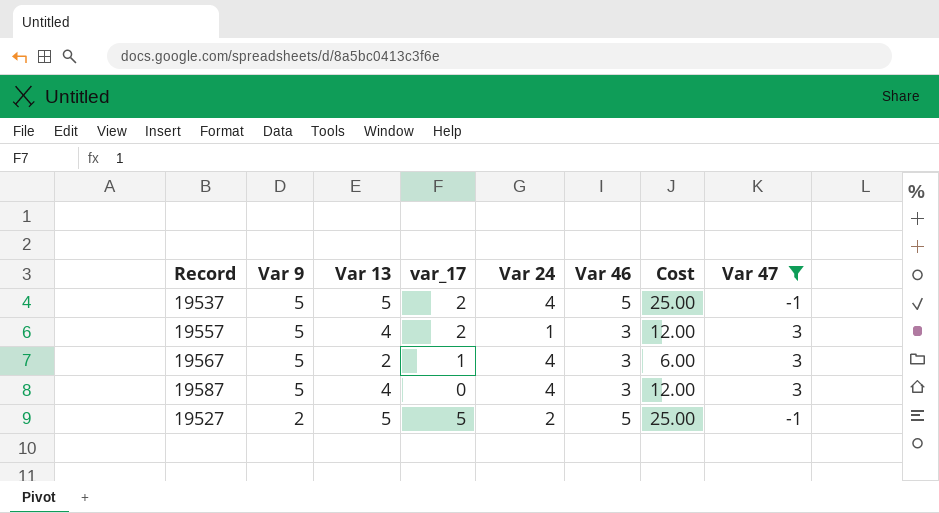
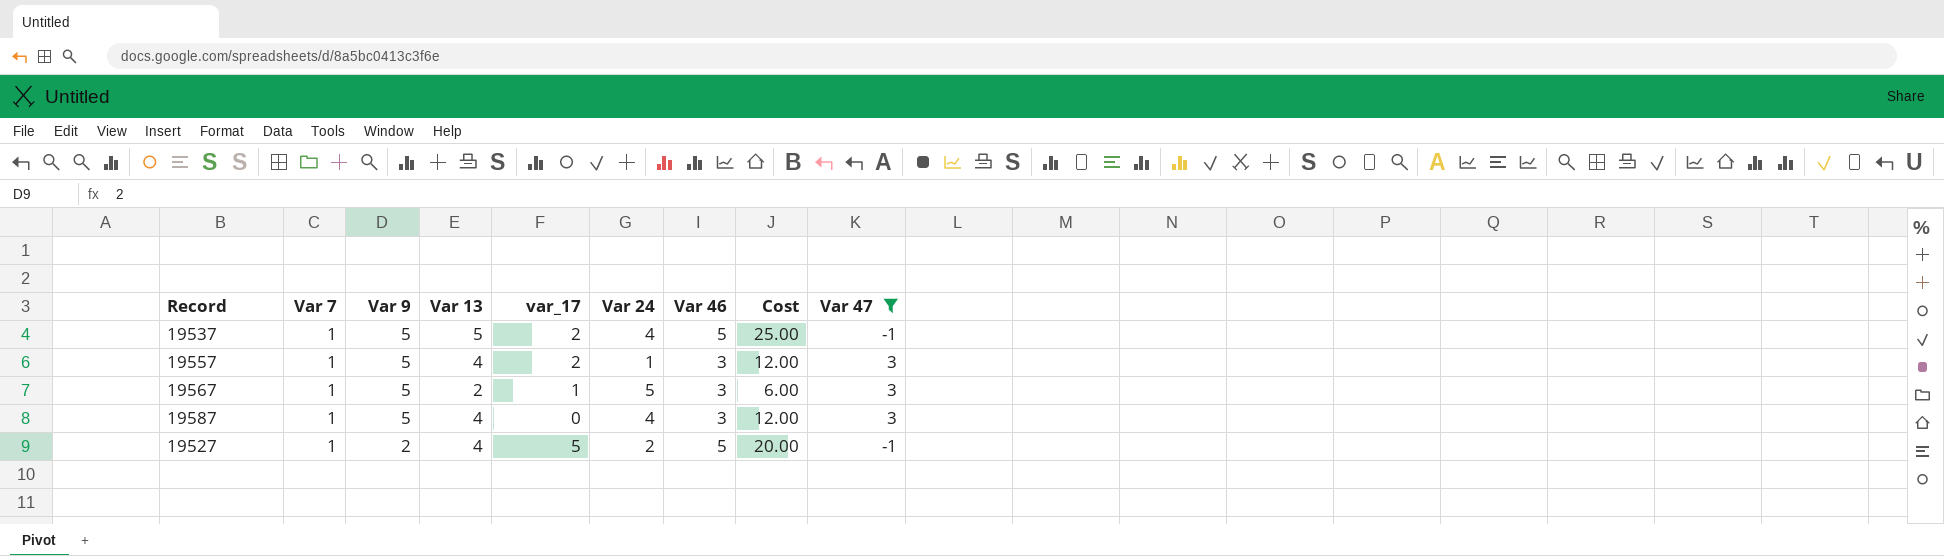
column Var 7 | position: none -> 2
19567 | Var 24: 4 -> 5
19527 | Var 13: 5 -> 4
19527 | Cost: 25.00 -> 20.00

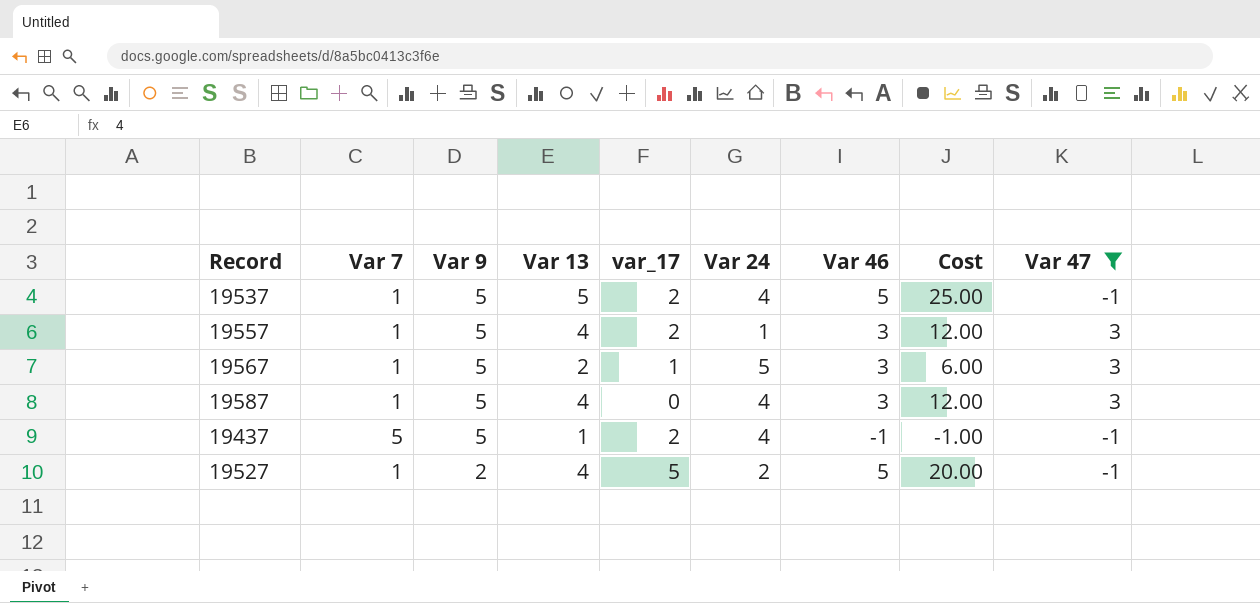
row 19437: none -> 5 | 5 | 1 | 2 | 4 | -1 | -1.00 | -1

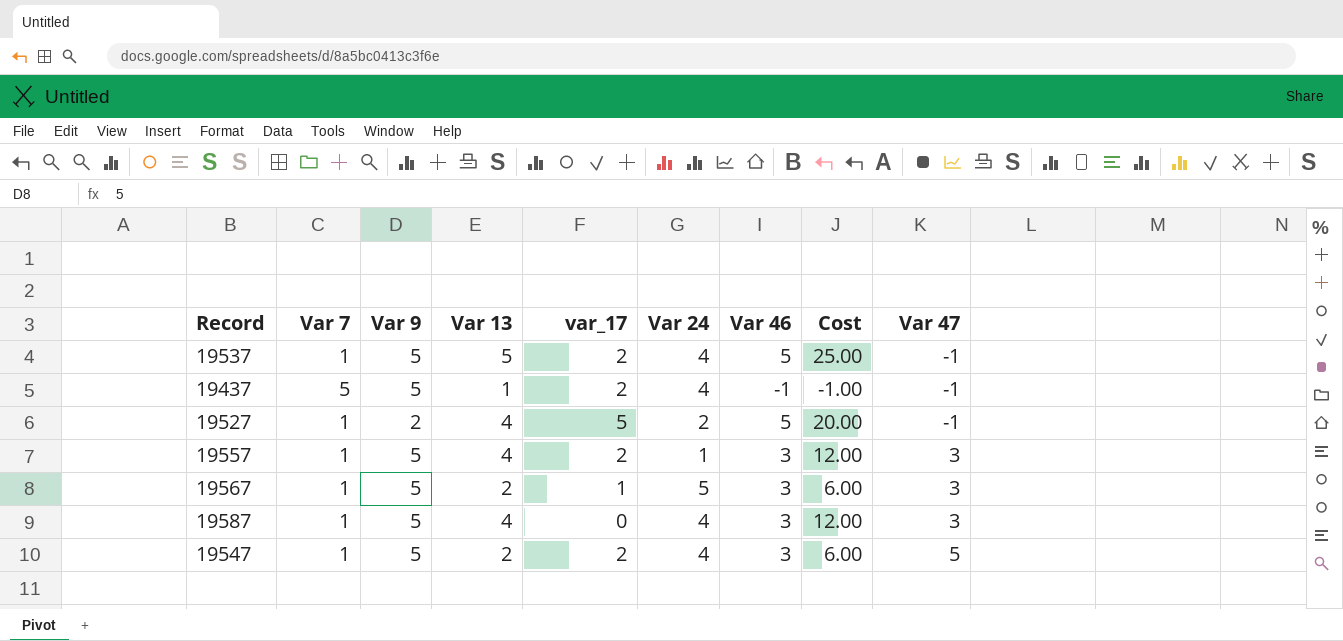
filter: Var 47 != 5 -> none
row order: Var 9 descending -> Var 47 ascending

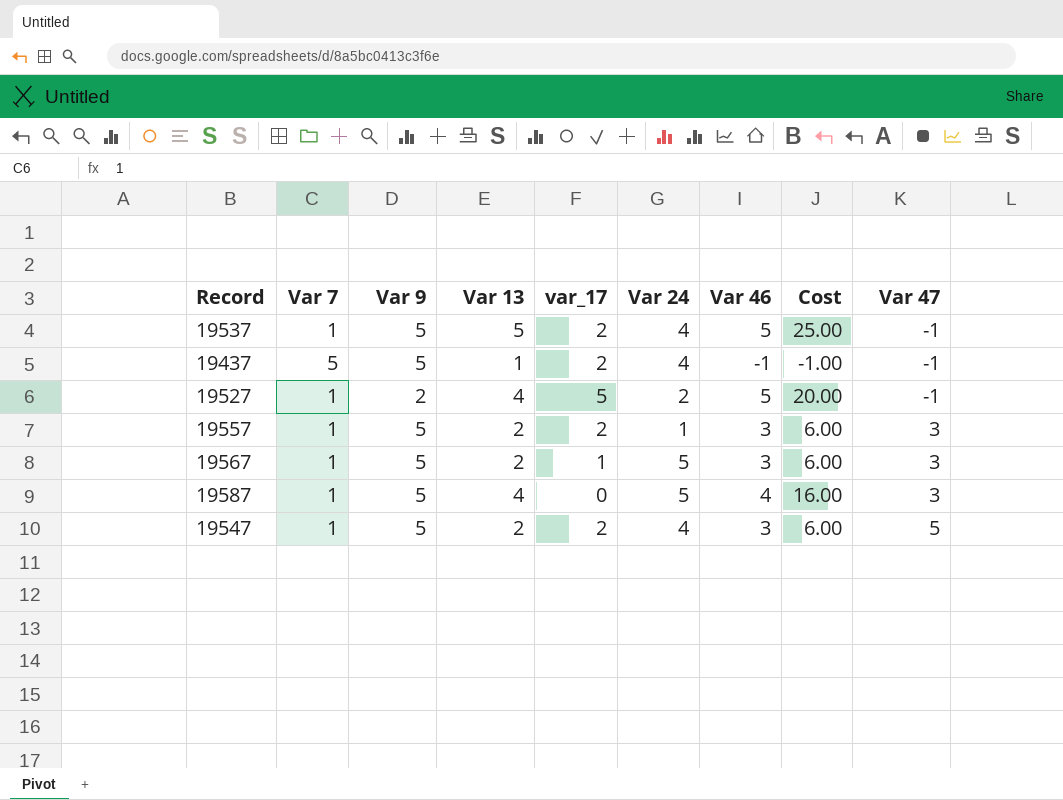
19557 | Var 13: 4 -> 2
19557 | Cost: 12.00 -> 6.00
19587 | Var 24: 4 -> 5
19587 | Var 46: 3 -> 4
19587 | Cost: 12.00 -> 16.00

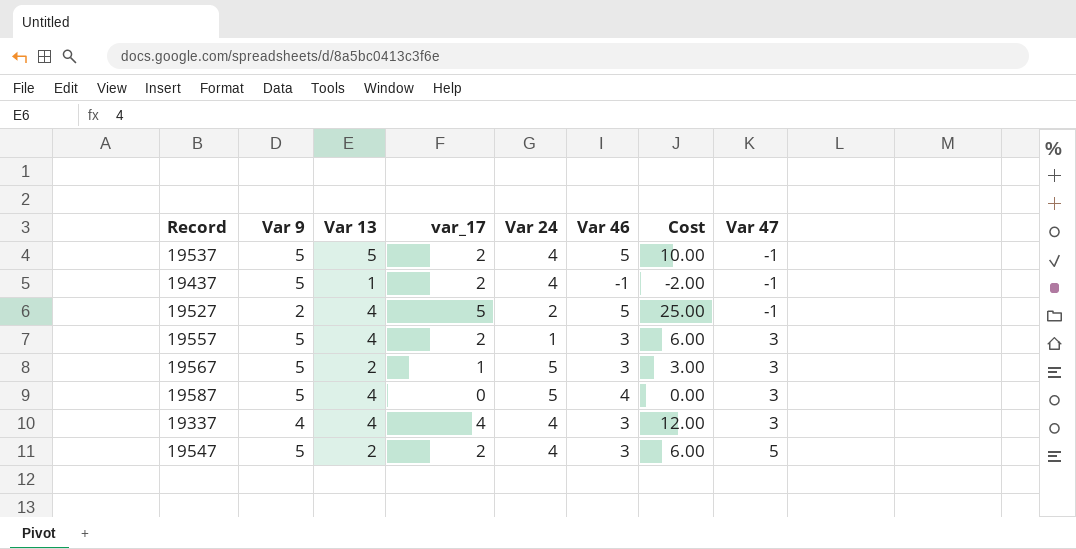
column Var 7 | position: 2 -> none
column Cost | formula: [Var 13] * [Var 46] -> [var_17] * [Var 46]
19557 | Var 13: 2 -> 4
row 19337: none -> 4 | 4 | 4 | 4 | 3 | 12.00 | 3

